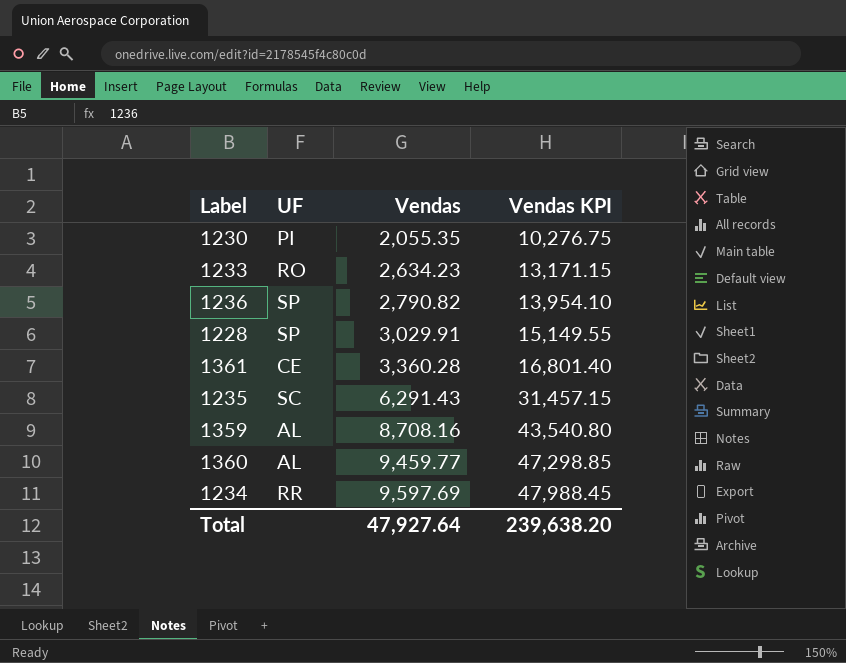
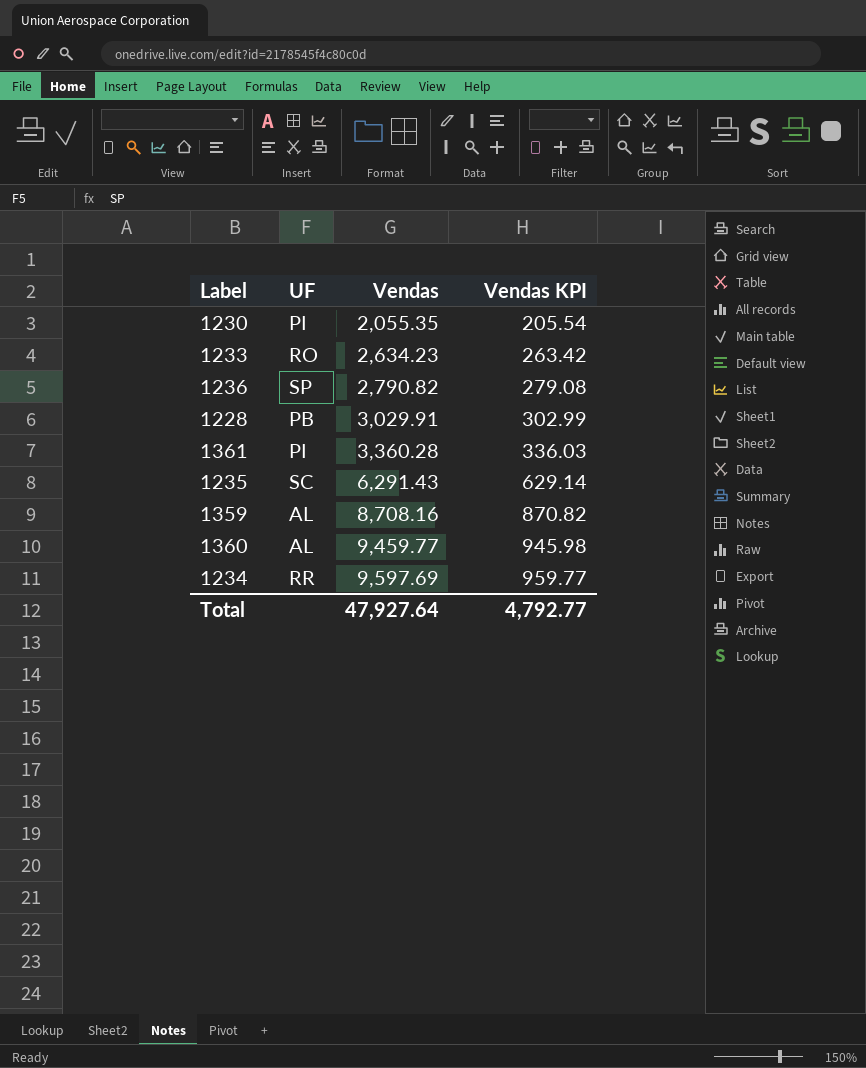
column Vendas KPI | formula: [Vendas] * 5 -> [Vendas] * 0.1
1228 | UF: SP -> PB
1361 | UF: CE -> PI
Total | Vendas KPI: 239,638.20 -> 4,792.77

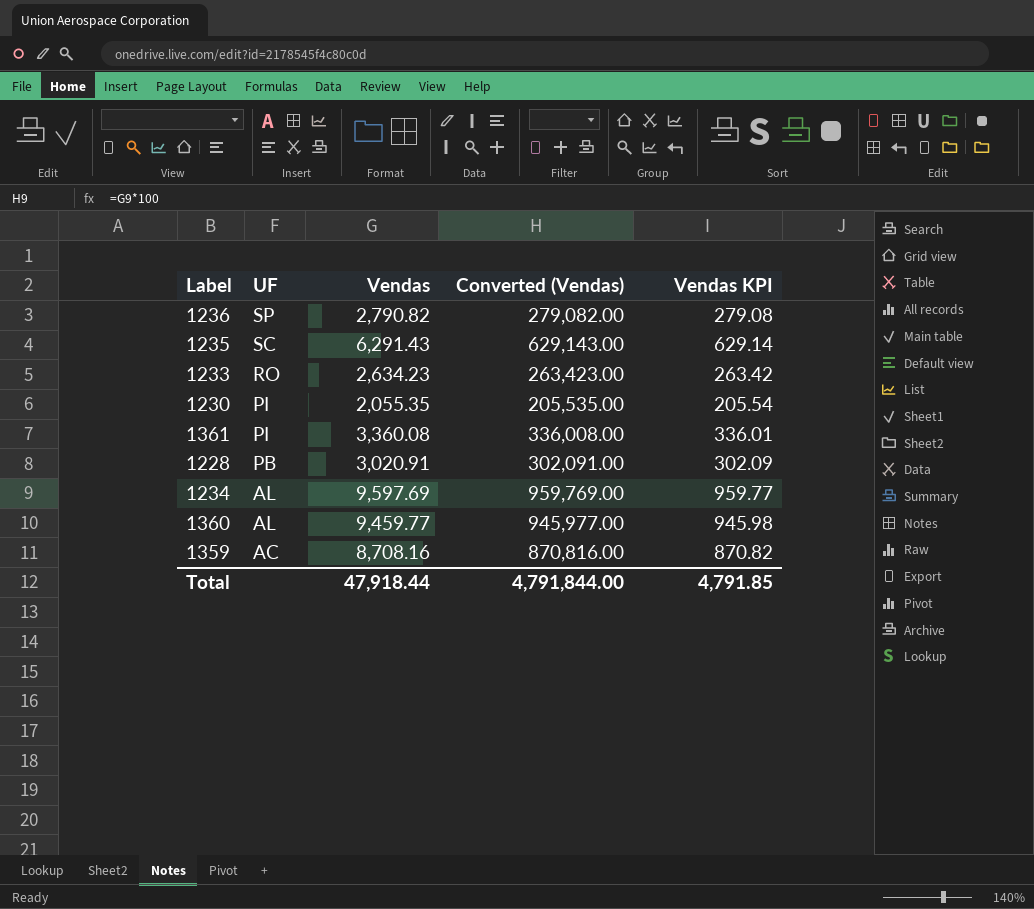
row order: Vendas ascending -> UF descending
column Converted (Vendas) | formula: none -> [Vendas] * 100
1361 | Vendas: 3,360.28 -> 3,360.08
1361 | Vendas KPI: 336.03 -> 336.01
1228 | Vendas: 3,029.91 -> 3,020.91
1228 | Vendas KPI: 302.99 -> 302.09
1234 | UF: RR -> AL
1359 | UF: AL -> AC
Total | Vendas: 47,927.64 -> 47,918.44
Total | Vendas KPI: 4,792.77 -> 4,791.85

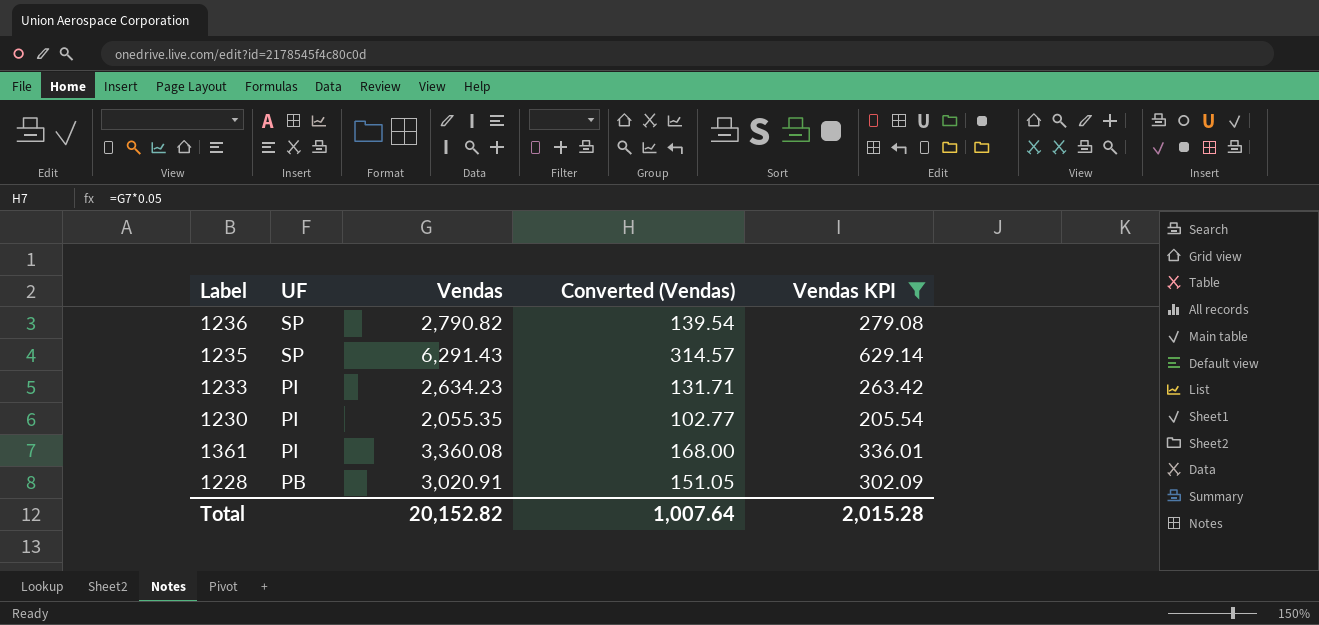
filter: none -> Vendas KPI <= 629.14
column Converted (Vendas) | formula: [Vendas] * 100 -> [Vendas] * 0.05
1235 | UF: SC -> SP
1233 | UF: RO -> PI
Total | Vendas: 47,918.44 -> 20,152.82
Total | Converted (Vendas): 4,791,844.00 -> 1,007.64
Total | Vendas KPI: 4,791.85 -> 2,015.28

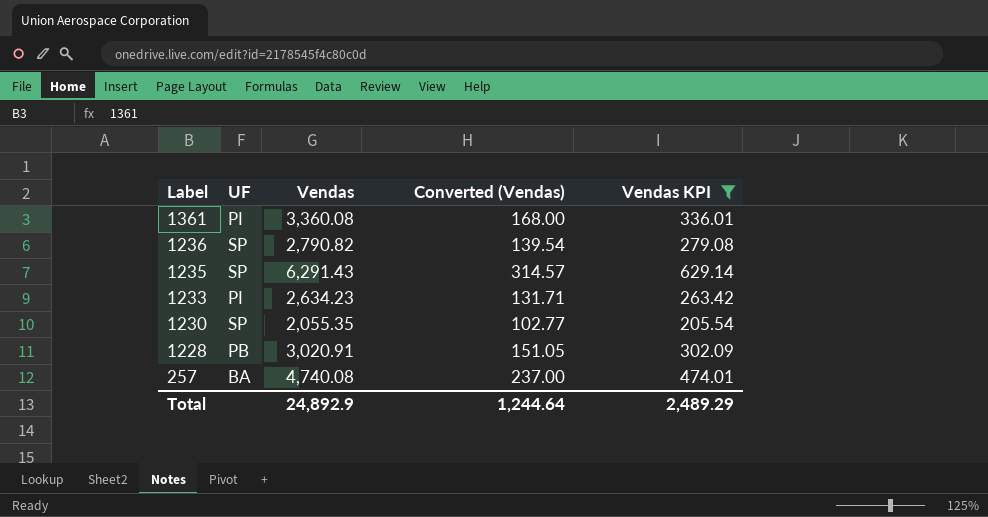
row order: UF descending -> Label descending
1230 | UF: PI -> SP
row 257: none -> BA | 4,740.08 | 237.00 | 474.01
Total | Vendas: 20,152.82 -> 24,892.9
Total | Converted (Vendas): 1,007.64 -> 1,244.64
Total | Vendas KPI: 2,015.28 -> 2,489.29

